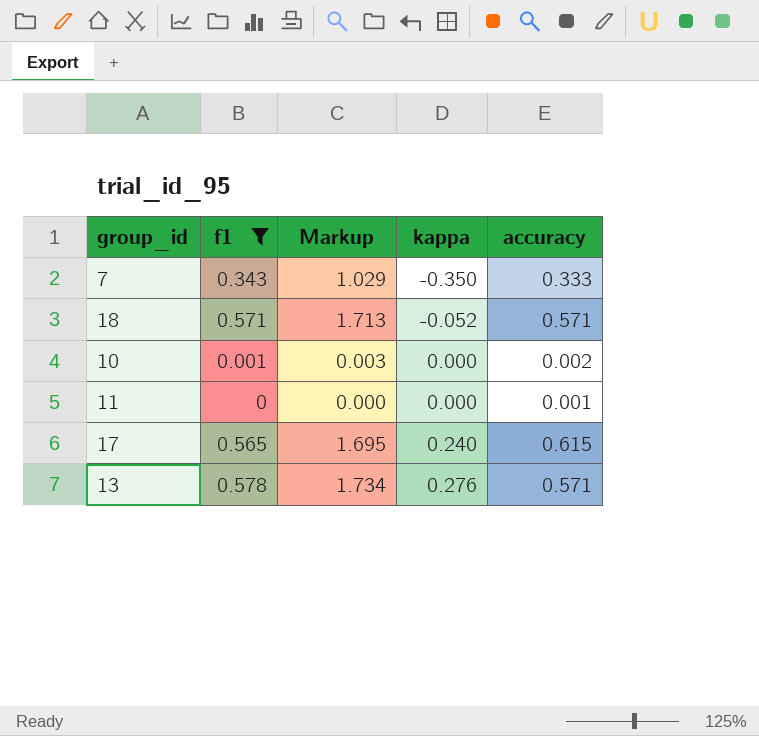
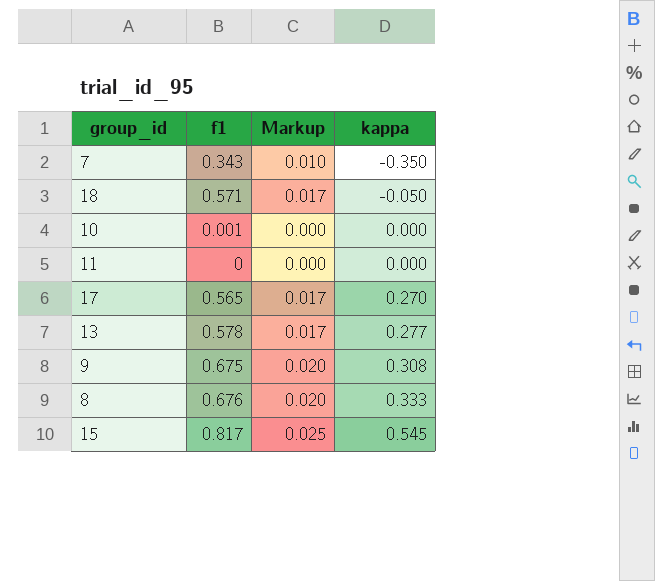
filter: f1 <= 0.578 -> none
column accuracy | position: 5 -> none
column Markup | formula: [f1] * 3 -> [f1] * 0.03
18 | kappa: -0.052 -> -0.050
17 | kappa: 0.240 -> 0.270
13 | kappa: 0.276 -> 0.277

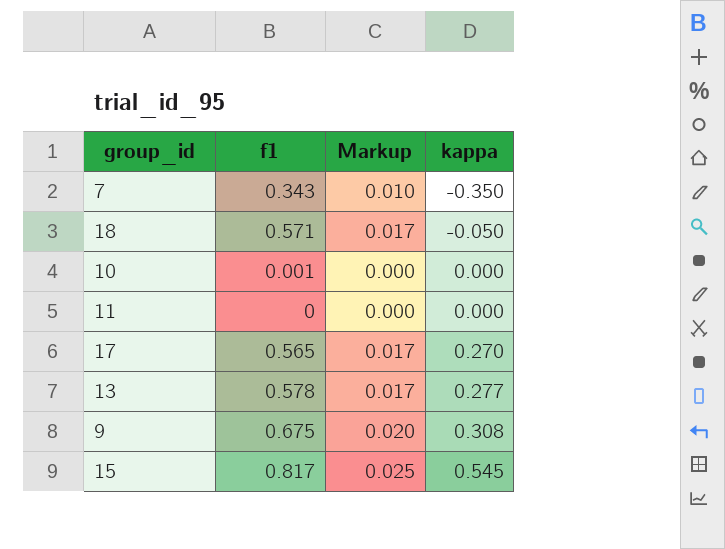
row 8: 0.676 | 0.020 | 0.333 -> none

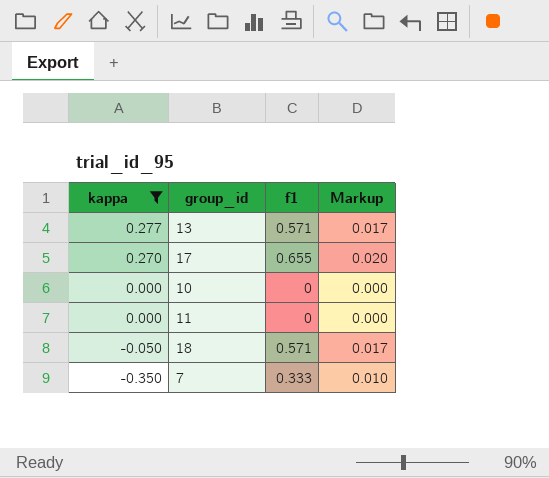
filter: none -> kappa <= 0.277
row order: kappa ascending -> kappa descending
column kappa | position: 4 -> 1
13 | f1: 0.578 -> 0.571
17 | f1: 0.565 -> 0.655
17 | Markup: 0.017 -> 0.020
10 | f1: 0.001 -> 0
7 | f1: 0.343 -> 0.333

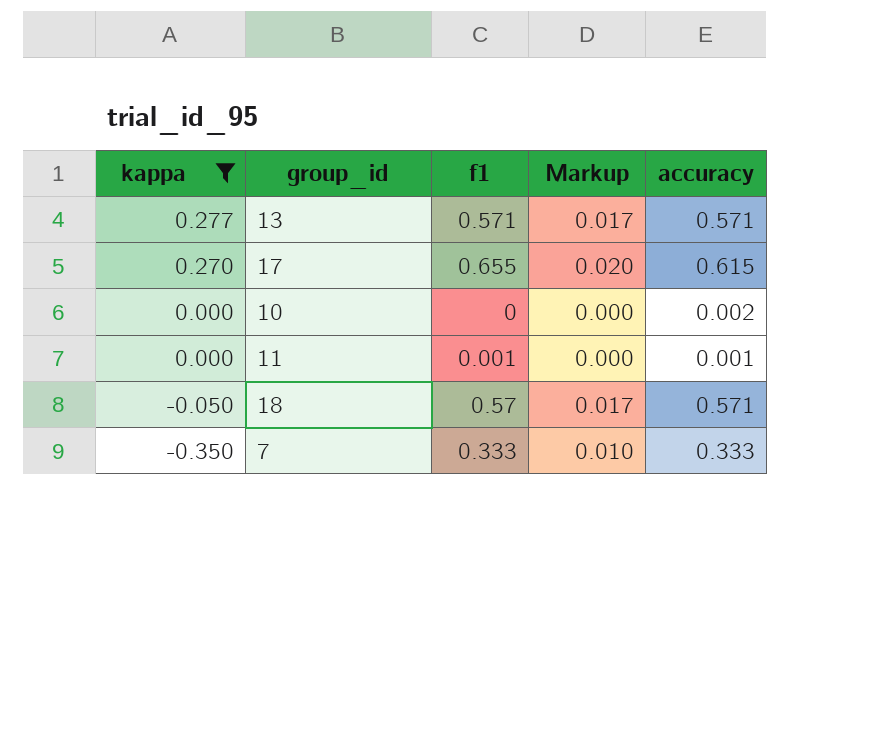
column accuracy | position: none -> 5
11 | f1: 0 -> 0.001
18 | f1: 0.571 -> 0.57

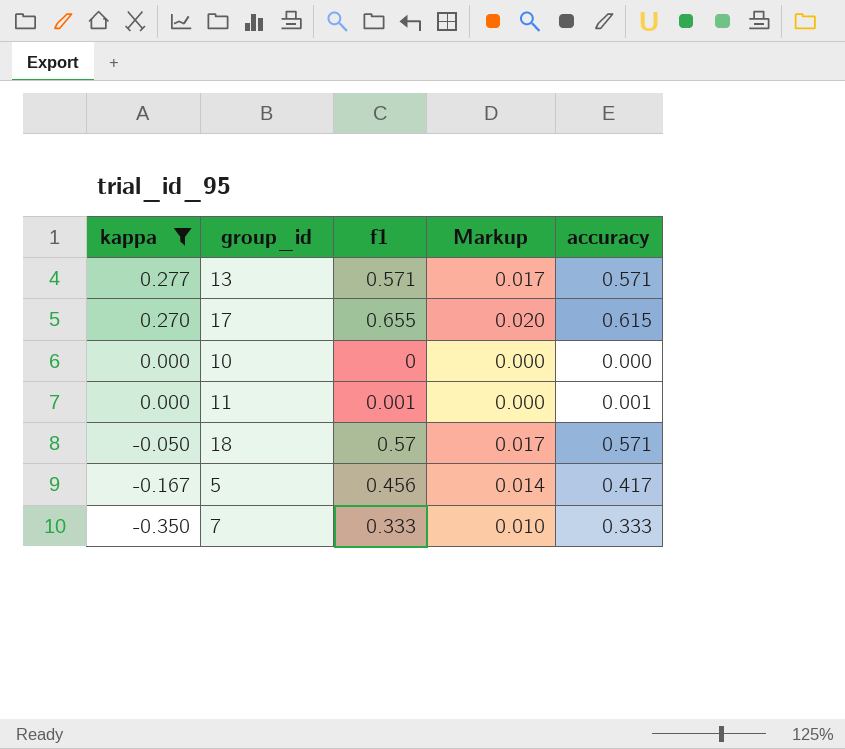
10 | accuracy: 0.002 -> 0.000
row 5: none -> -0.167 | 0.456 | 0.014 | 0.417

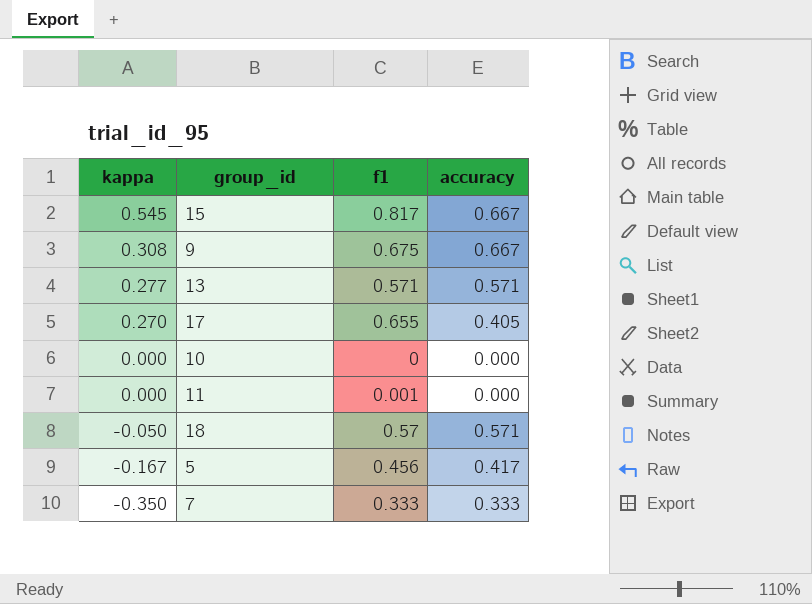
filter: kappa <= 0.277 -> none
column Markup | formula: [f1] * 0.03 -> none
17 | accuracy: 0.615 -> 0.405
11 | accuracy: 0.001 -> 0.000

